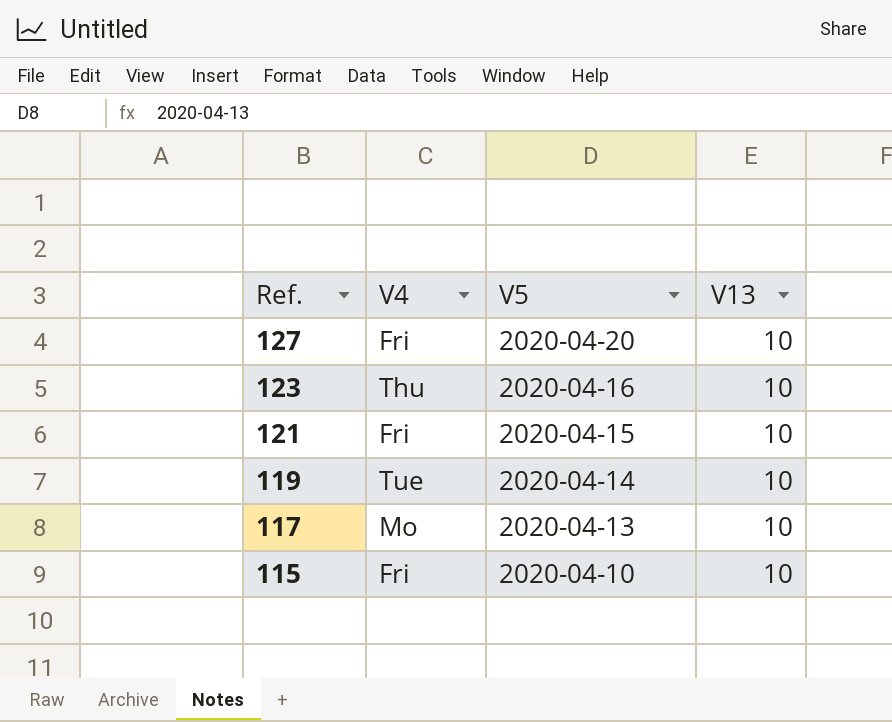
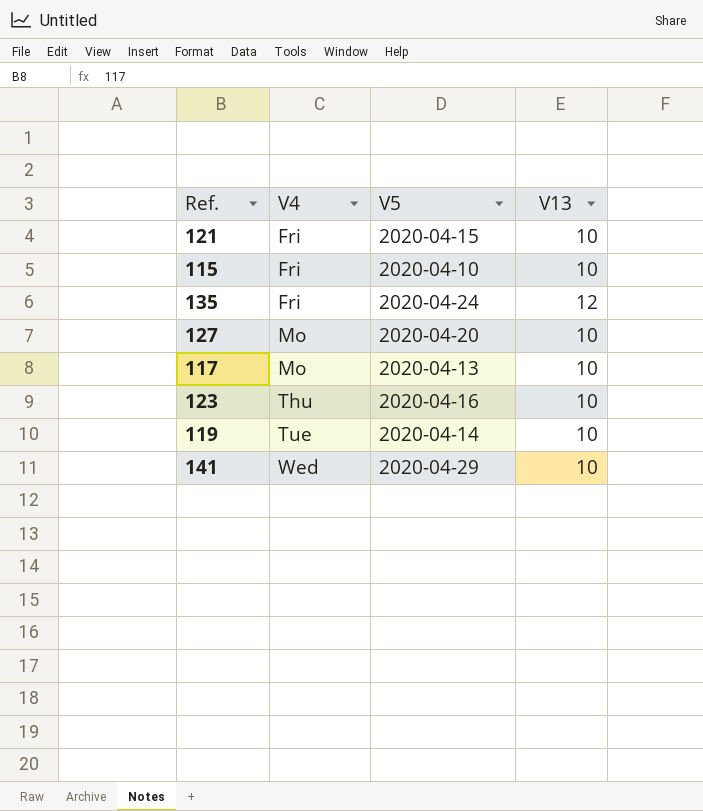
row order: Ref. descending -> V4 ascending
row 135: none -> Fri | 2020-04-24 | 12
127 | V4: Fri -> Mo
row 141: none -> Wed | 2020-04-29 | 10

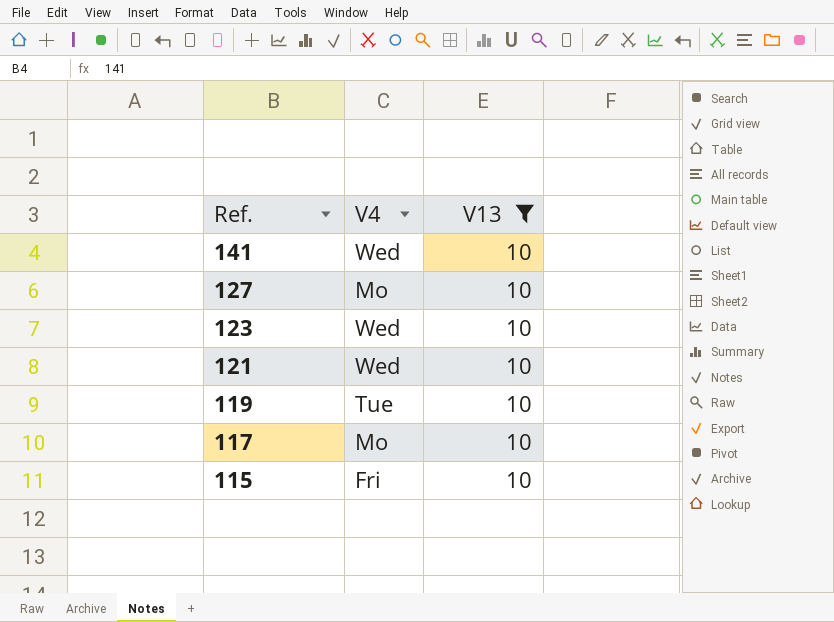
filter: none -> V13 = 10
row order: V4 ascending -> Ref. descending
column V5 | position: 3 -> none
123 | V4: Thu -> Wed
121 | V4: Fri -> Wed

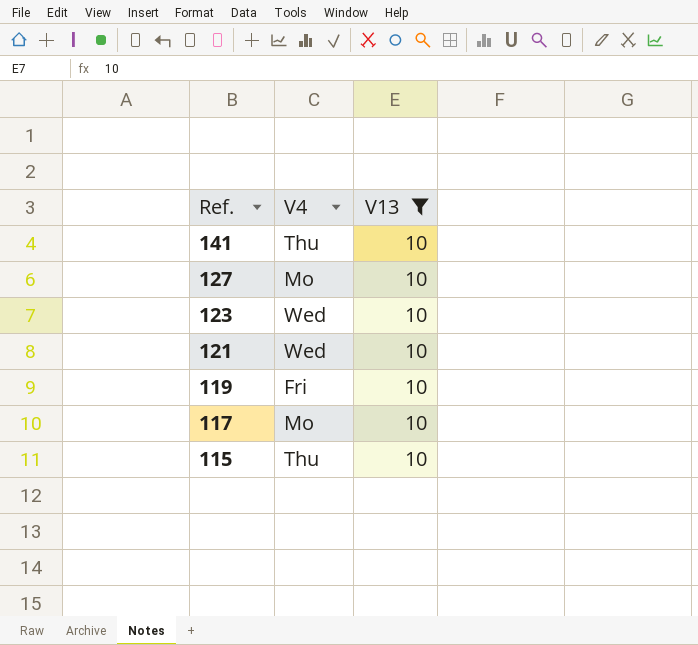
141 | V4: Wed -> Thu
119 | V4: Tue -> Fri
115 | V4: Fri -> Thu

